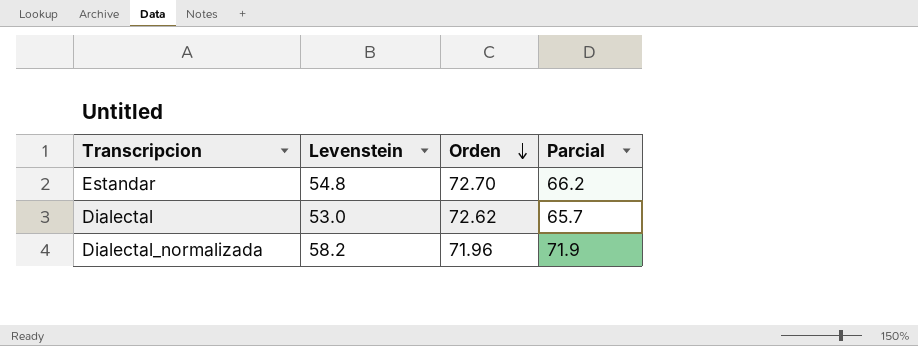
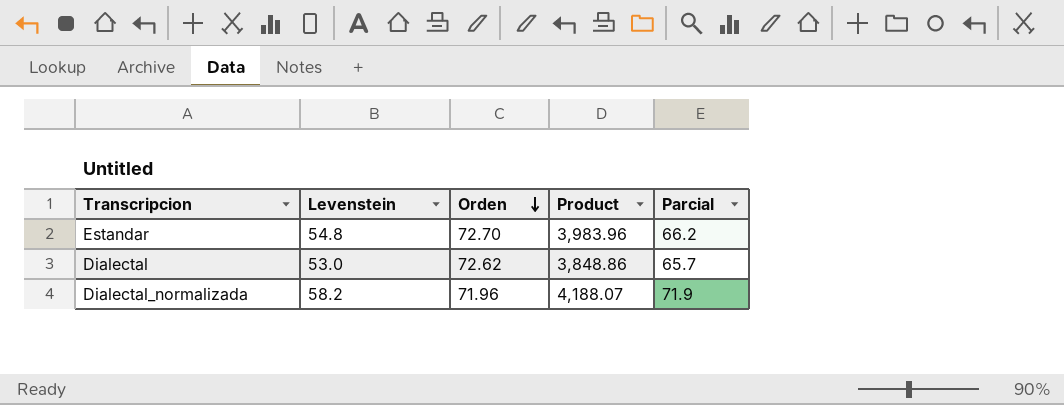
column Product | formula: none -> [Levenstein] * [Orden]

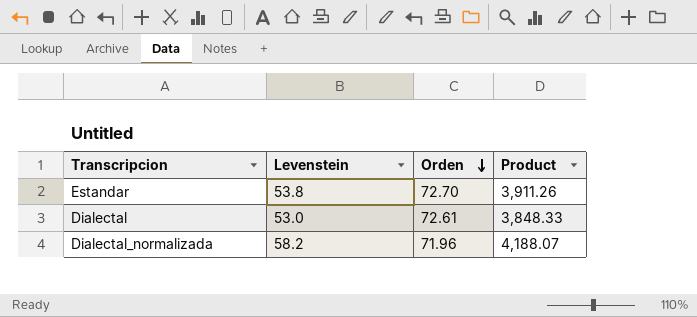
column Parcial | position: 5 -> none
Estandar | Levenstein: 54.8 -> 53.8
Estandar | Product: 3,983.96 -> 3,911.26
Dialectal | Orden: 72.62 -> 72.61
Dialectal | Product: 3,848.86 -> 3,848.33

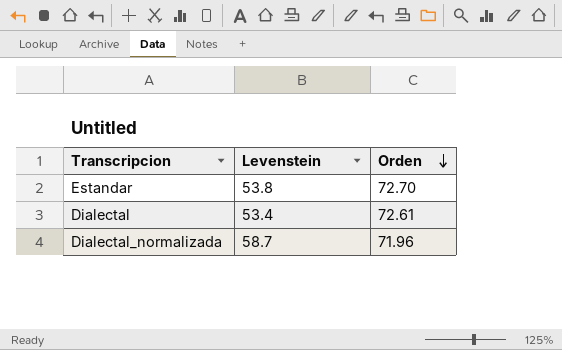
column Product | formula: [Levenstein] * [Orden] -> none
Dialectal | Levenstein: 53.0 -> 53.4
Dialectal_normalizada | Levenstein: 58.2 -> 58.7

